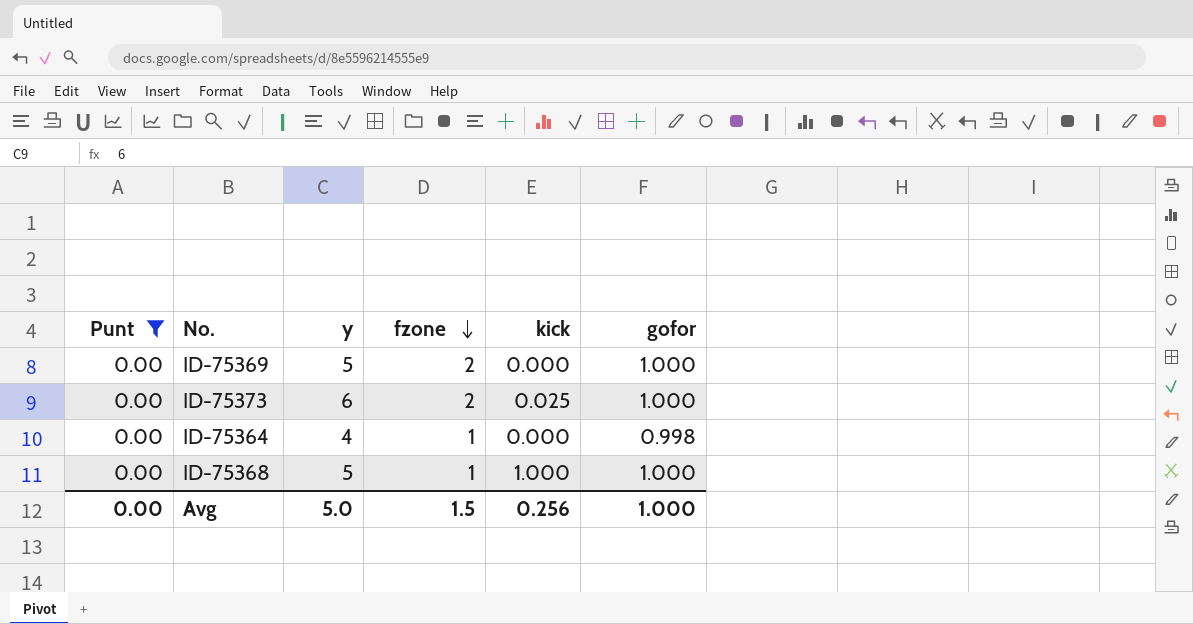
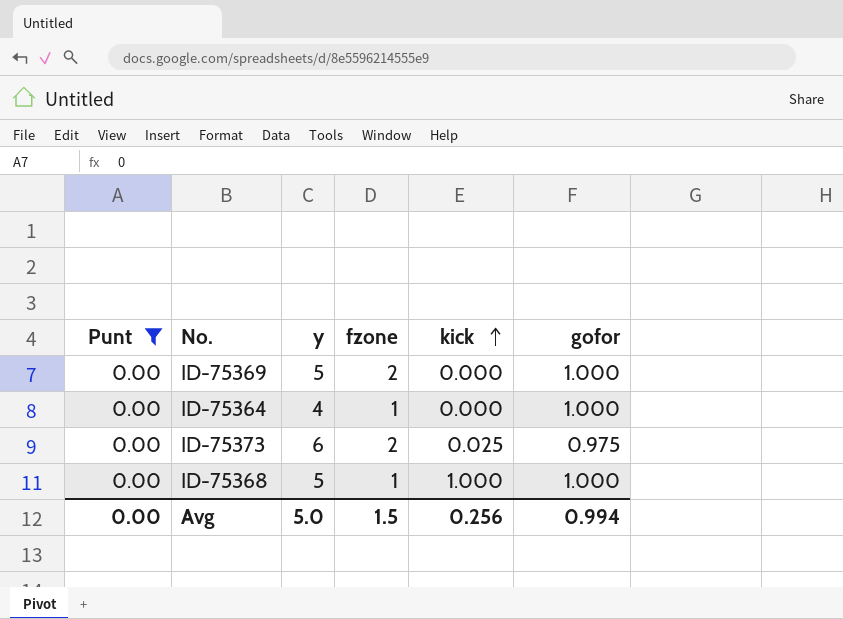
row order: fzone descending -> kick ascending
ID-75364 | gofor: 0.998 -> 1.000
ID-75373 | gofor: 1.000 -> 0.975
Avg | gofor: 1.000 -> 0.994

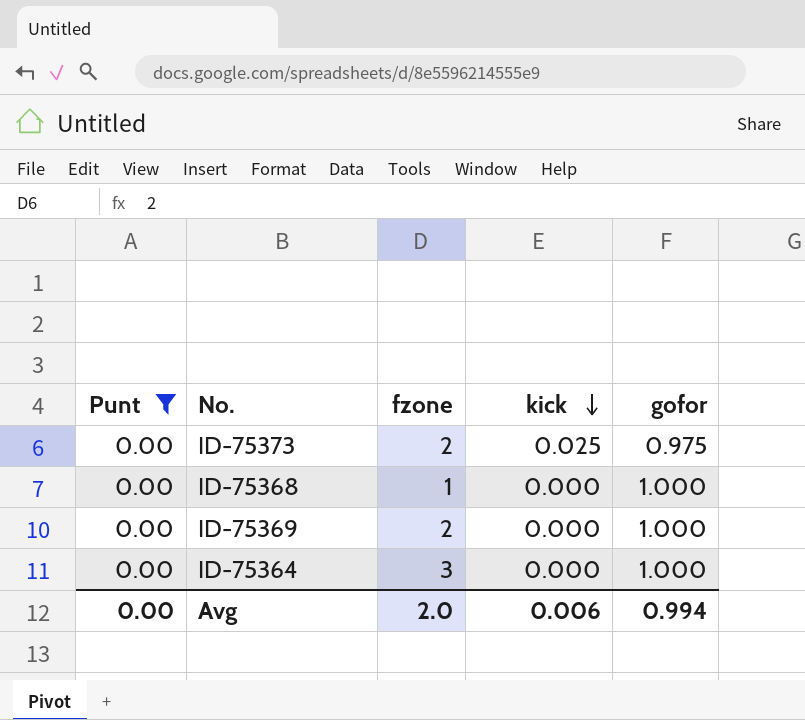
row order: kick ascending -> kick descending
column y | position: 3 -> none
ID-75368 | kick: 1.000 -> 0.000
ID-75364 | fzone: 1 -> 3
Avg | fzone: 1.5 -> 2.0
Avg | kick: 0.256 -> 0.006

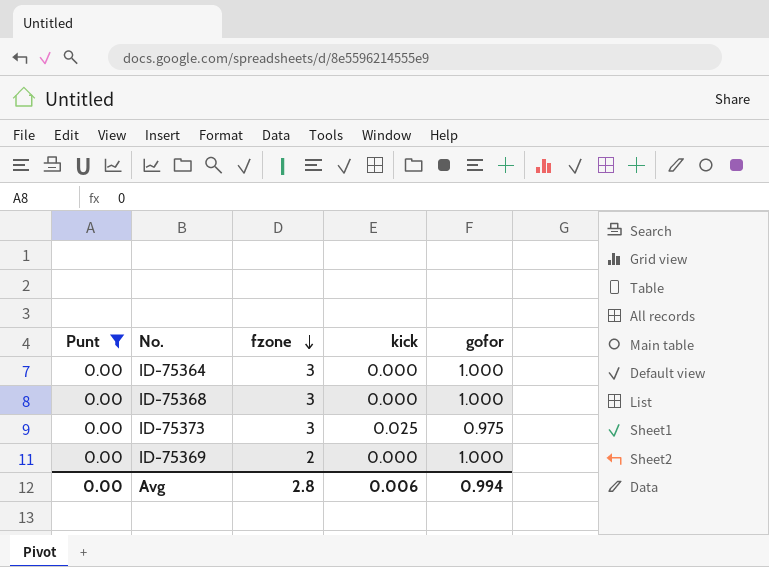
row order: kick descending -> fzone descending
ID-75368 | fzone: 1 -> 3
ID-75373 | fzone: 2 -> 3
Avg | fzone: 2.0 -> 2.8

